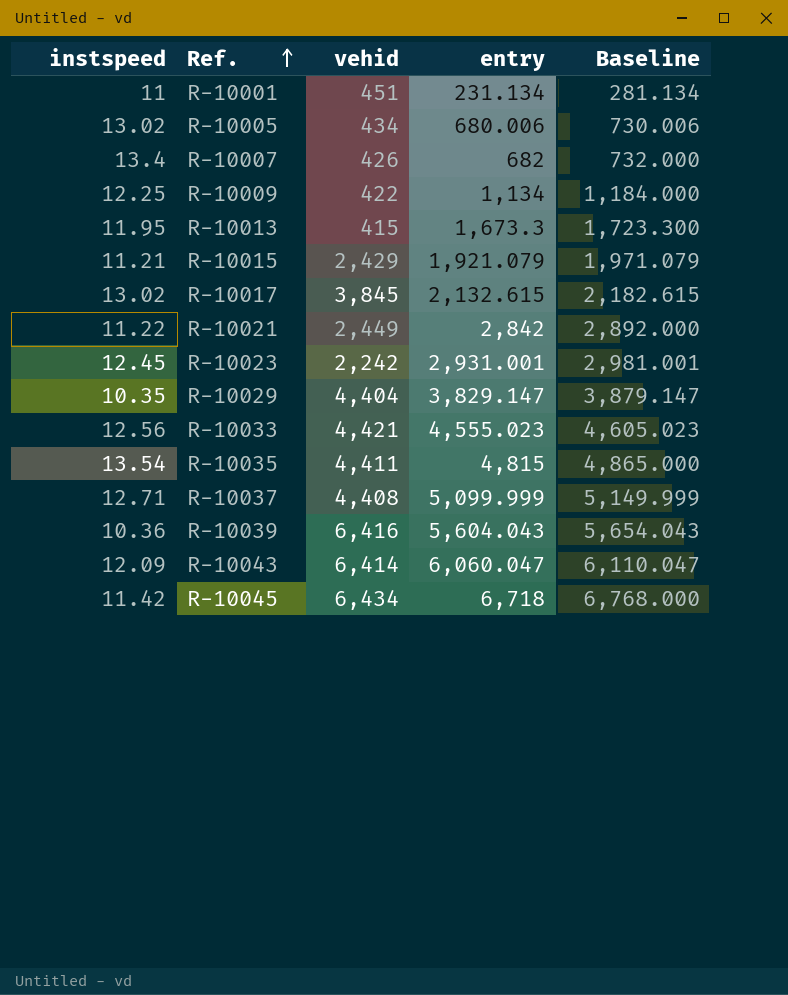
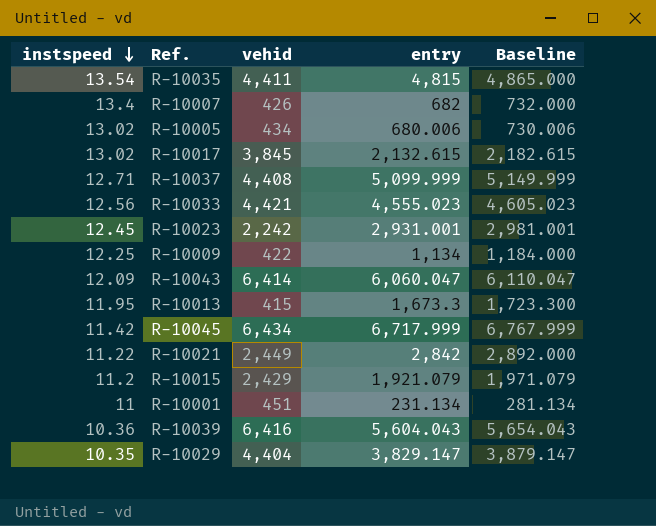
row order: Ref. ascending -> instspeed descending
R-10045 | entry: 6,718 -> 6,717.999
R-10045 | Baseline: 6,768.000 -> 6,767.999
R-10015 | instspeed: 11.21 -> 11.2

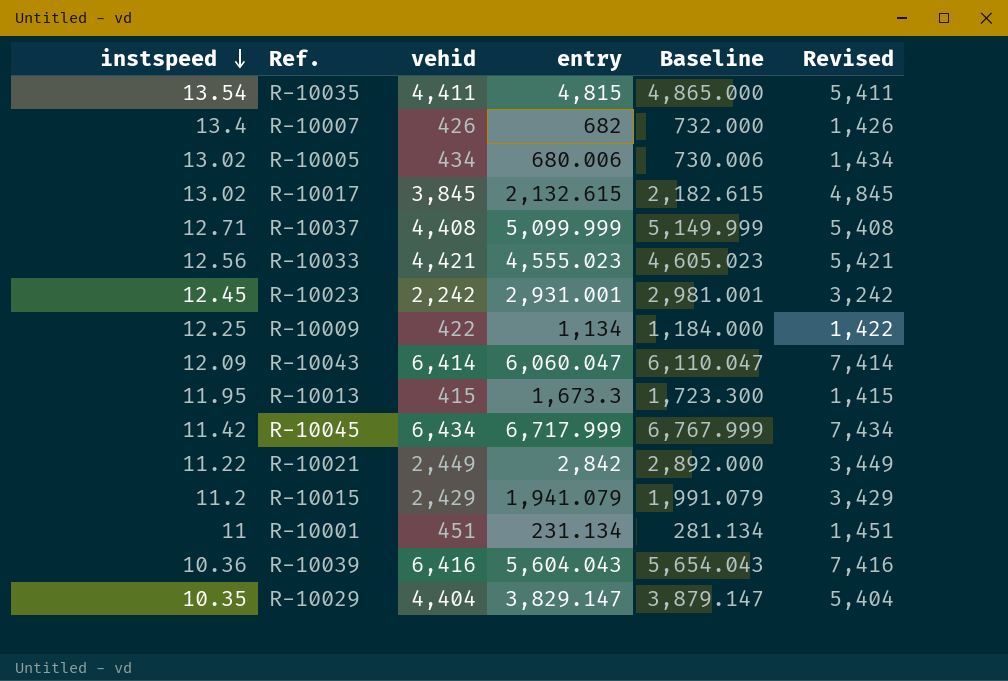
column Revised | formula: none -> [vehid] + 1000
R-10015 | entry: 1,921.079 -> 1,941.079
R-10015 | Baseline: 1,971.079 -> 1,991.079

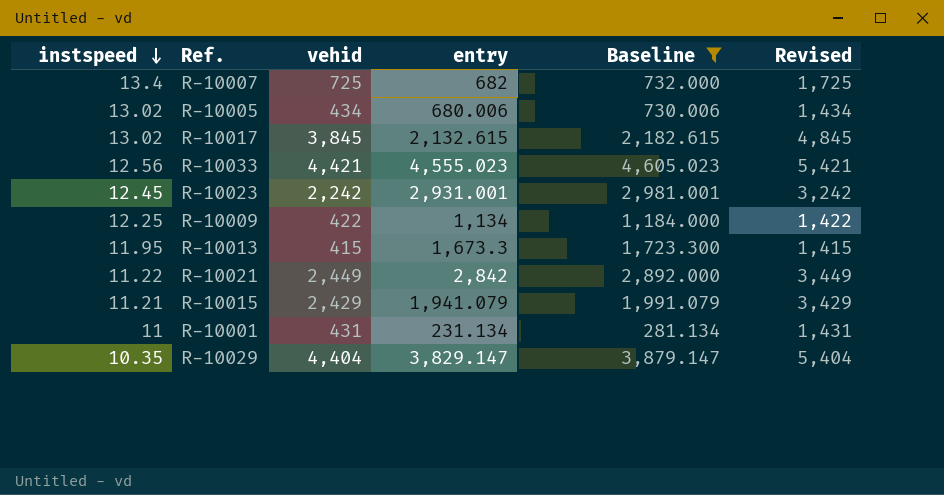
filter: none -> Baseline <= 4,605.023
R-10007 | vehid: 426 -> 725
R-10007 | Revised: 1,426 -> 1,725
R-10015 | instspeed: 11.2 -> 11.21
R-10001 | vehid: 451 -> 431
R-10001 | Revised: 1,451 -> 1,431

